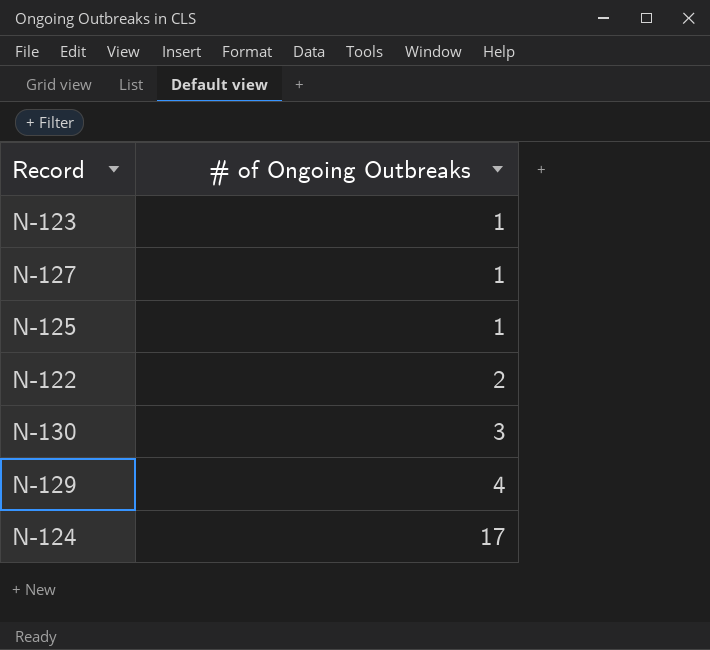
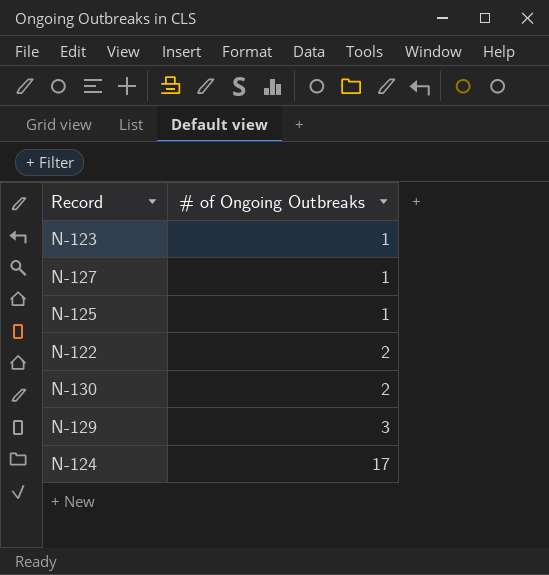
N-130 | # of Ongoing Outbreaks: 3 -> 2
N-129 | # of Ongoing Outbreaks: 4 -> 3

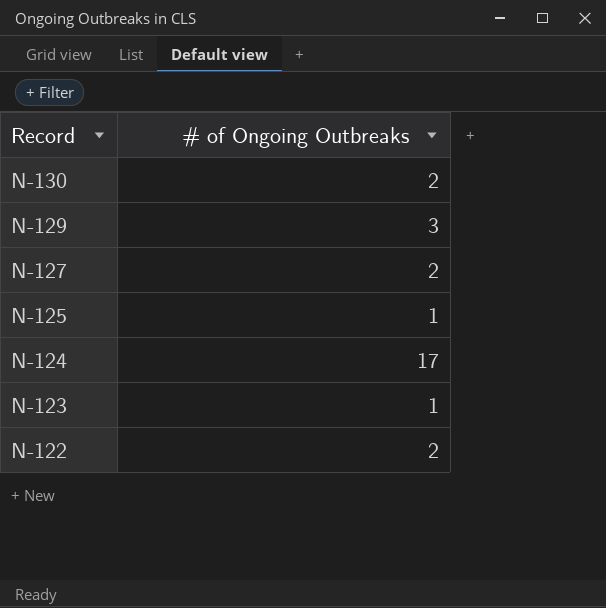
row order: # of Ongoing Outbreaks ascending -> Record descending
N-127 | # of Ongoing Outbreaks: 1 -> 2

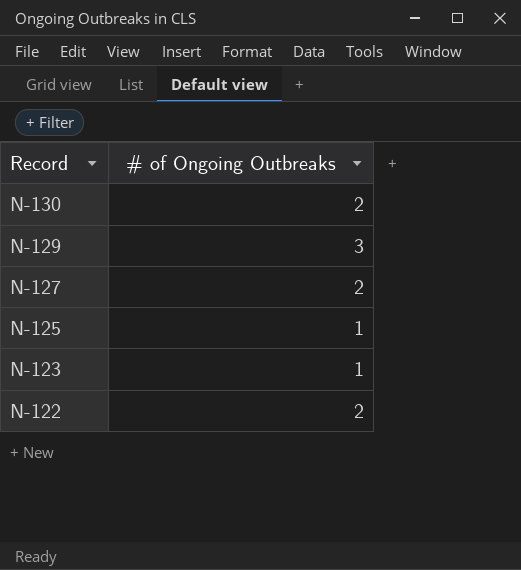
row N-124: 17 -> none

